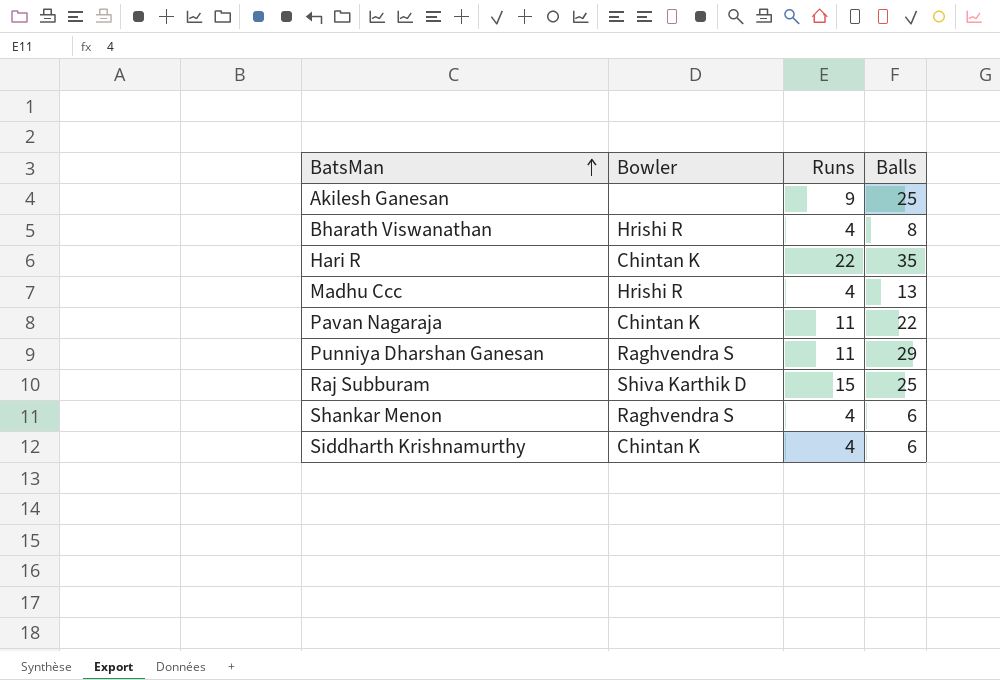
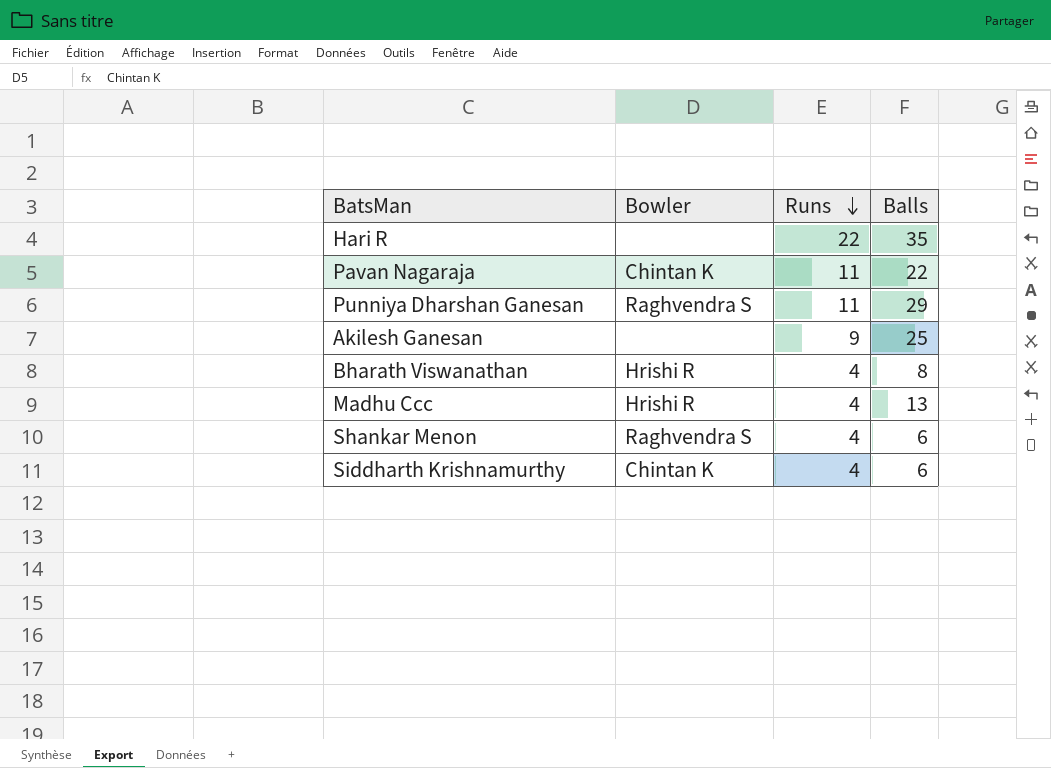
row order: BatsMan ascending -> Runs descending
row Raj Subburam: Shiva Karthik D | 15 | 25 -> none
Hari R | Bowler: Chintan K -> none

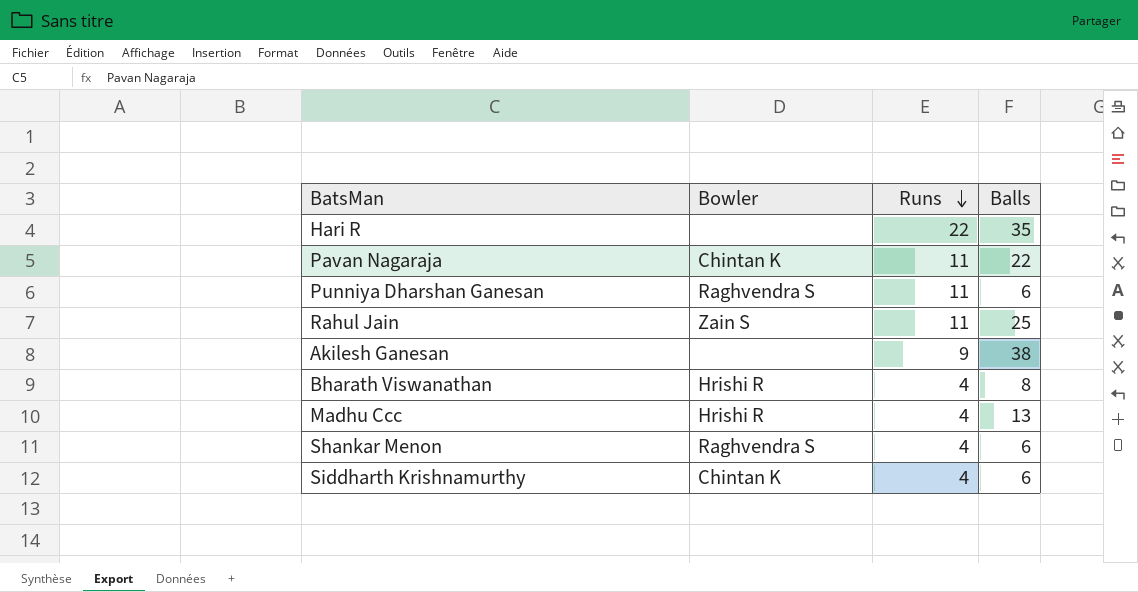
Punniya Dharshan Ganesan | Balls: 29 -> 6
row Rahul Jain: none -> Zain S | 11 | 25
Akilesh Ganesan | Balls: 25 -> 38

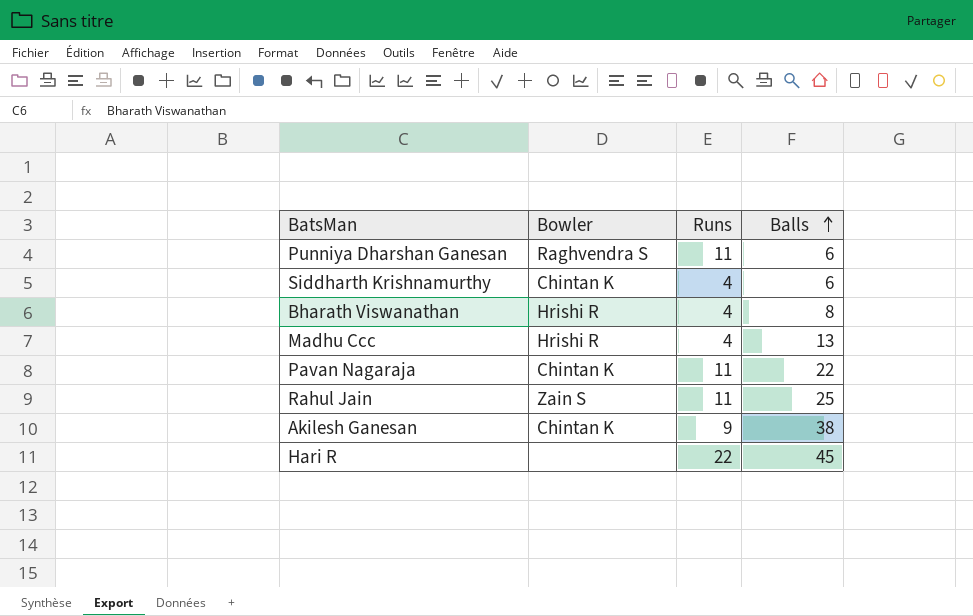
row order: Runs descending -> Balls ascending
row Shankar Menon: Raghvendra S | 4 | 6 -> none
Akilesh Ganesan | Bowler: none -> Chintan K
Hari R | Balls: 35 -> 45

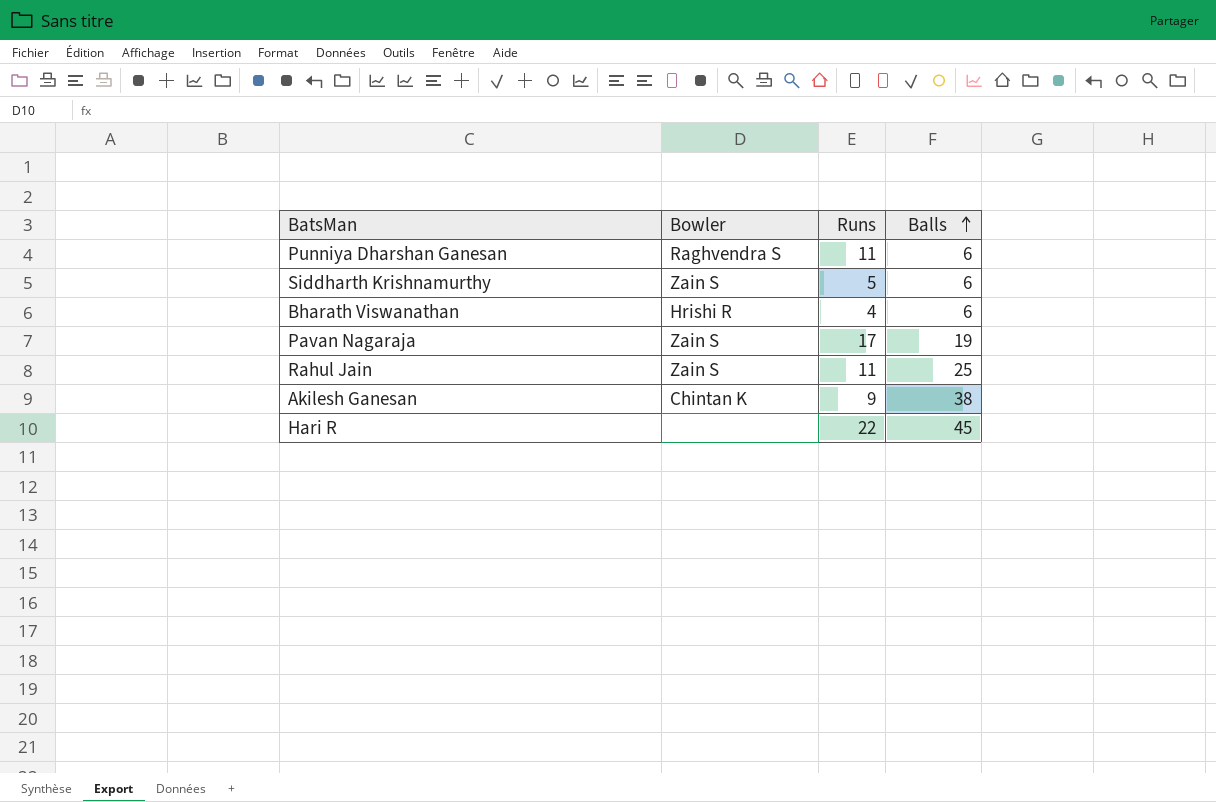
row Madhu Ccc: Hrishi R | 4 | 13 -> none
Siddharth Krishnamurthy | Bowler: Chintan K -> Zain S
Siddharth Krishnamurthy | Runs: 4 -> 5
Bharath Viswanathan | Balls: 8 -> 6
Pavan Nagaraja | Bowler: Chintan K -> Zain S
Pavan Nagaraja | Runs: 11 -> 17
Pavan Nagaraja | Balls: 22 -> 19

